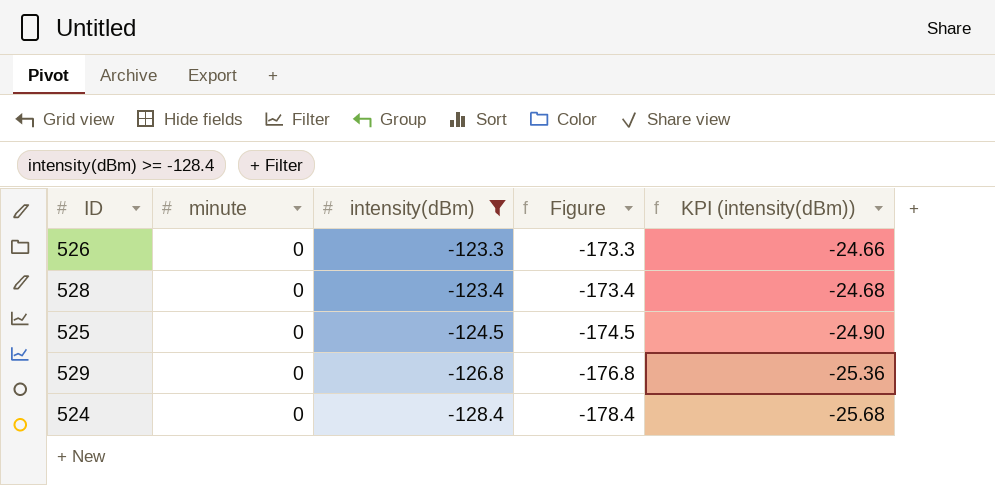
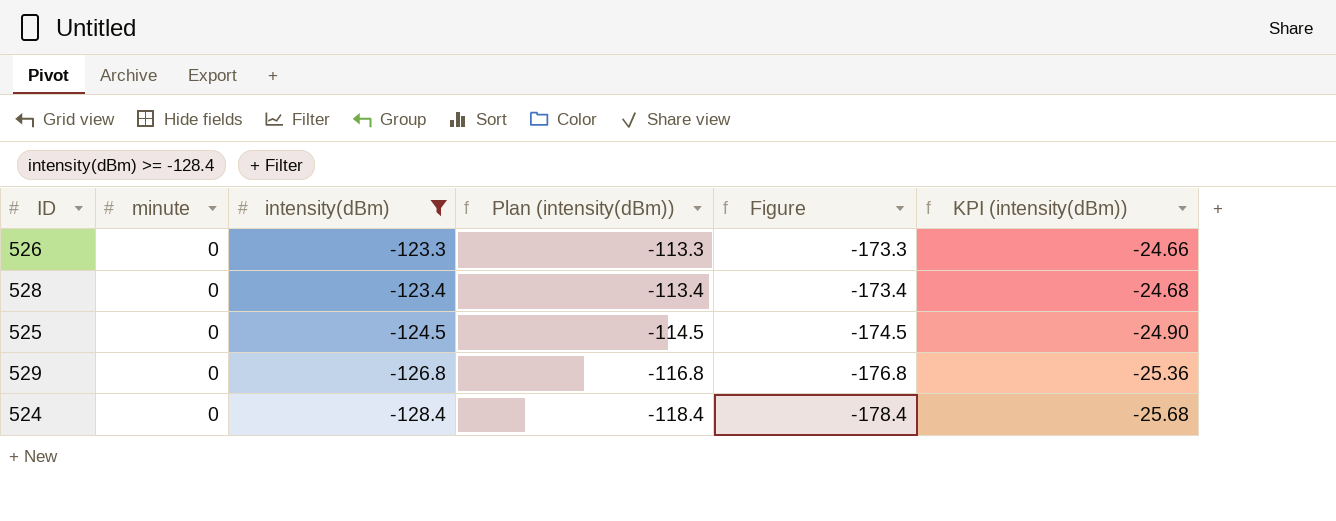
column Plan (intensity(dBm)) | formula: none -> [intensity(dBm)] + 10

